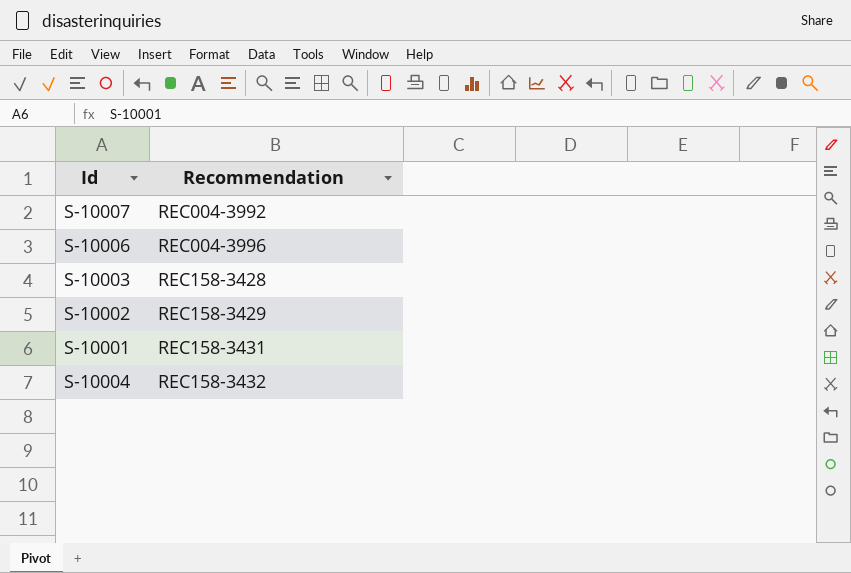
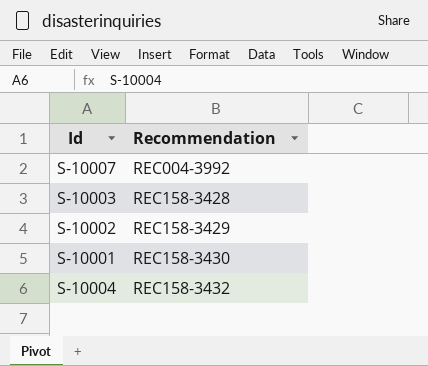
row S-10006: REC004-3996 -> none
S-10001 | Recommendation: REC158-3431 -> REC158-3430

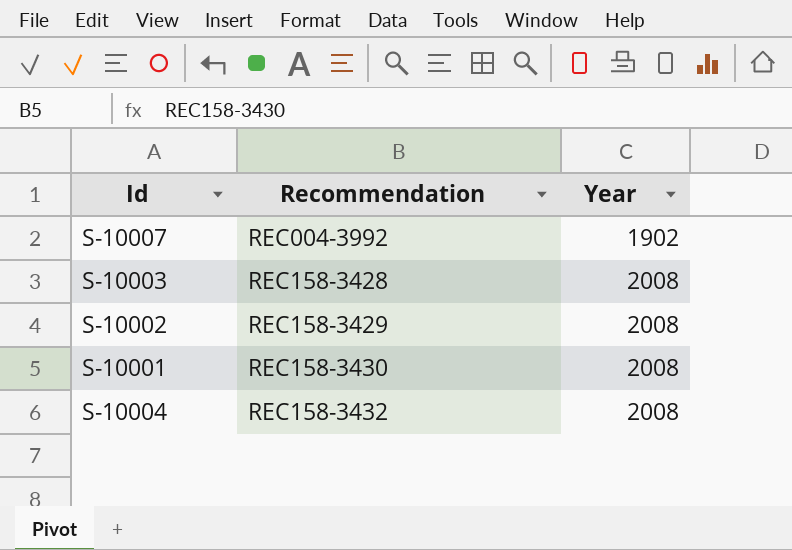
column Year | position: none -> 3

